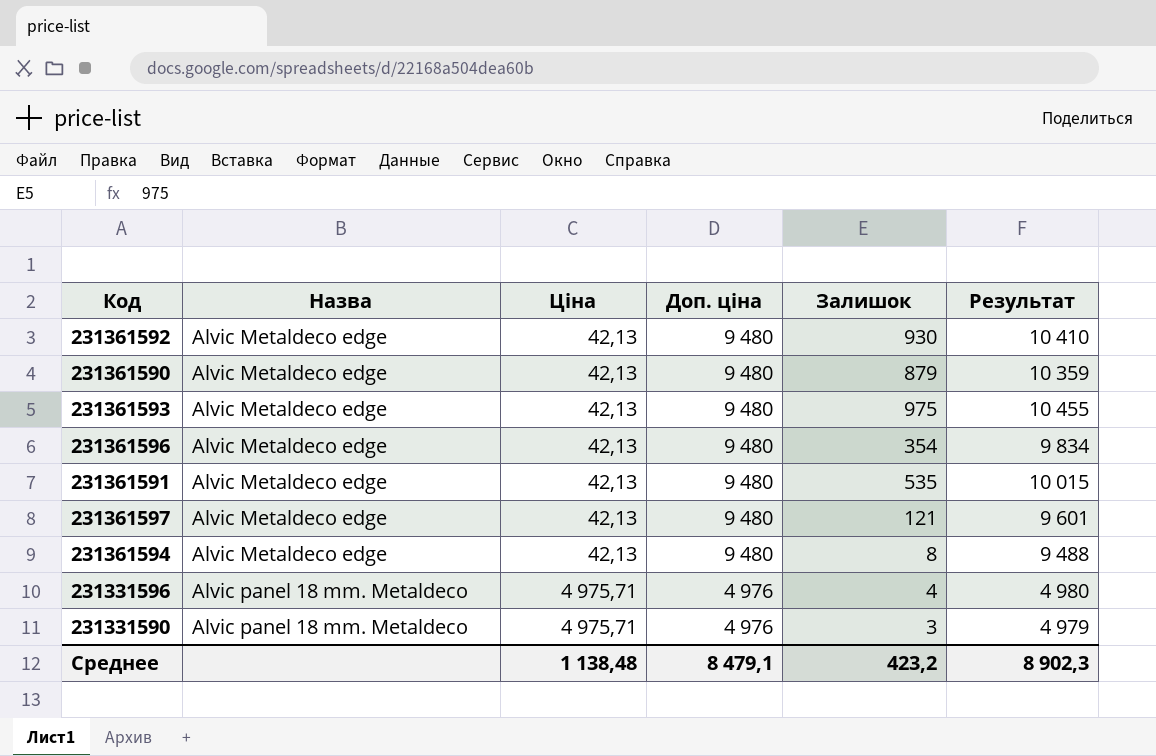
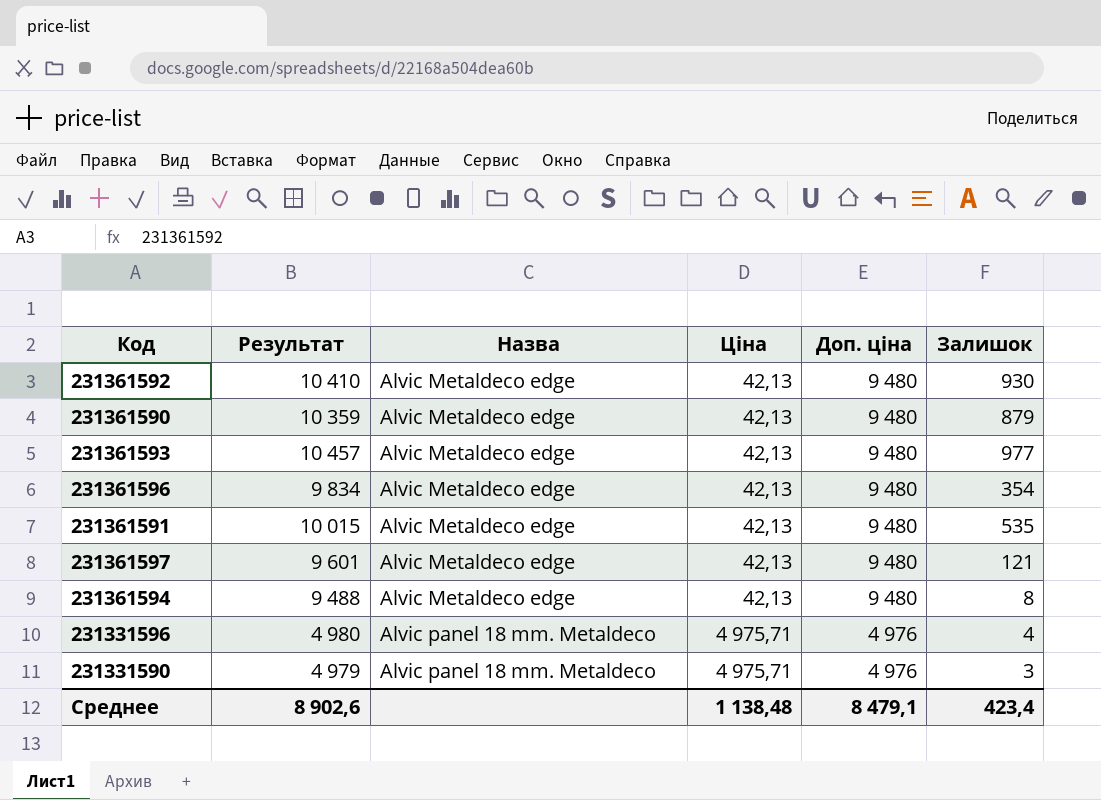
column Результат | position: 6 -> 2
231361593 | Результат: 10 455 -> 10 457
231361593 | Залишок: 975 -> 977
Среднее | Результат: 8 902,3 -> 8 902,6
Среднее | Залишок: 423,2 -> 423,4

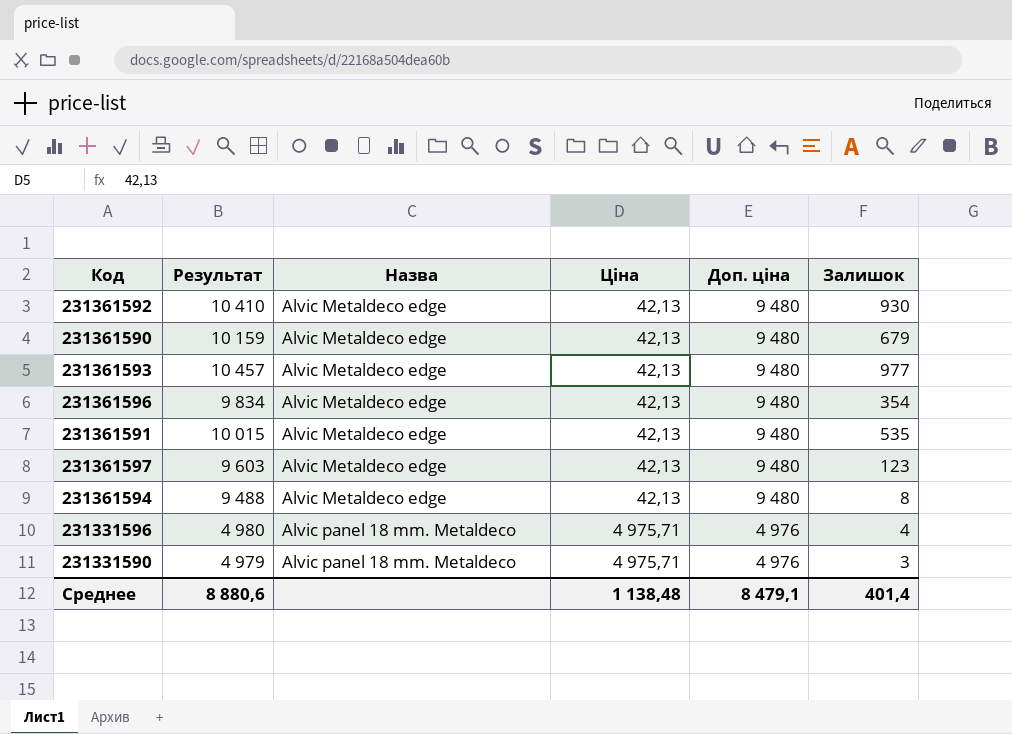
231361590 | Результат: 10 359 -> 10 159
231361590 | Залишок: 879 -> 679
231361597 | Результат: 9 601 -> 9 603
231361597 | Залишок: 121 -> 123
Среднее | Результат: 8 902,6 -> 8 880,6
Среднее | Залишок: 423,4 -> 401,4

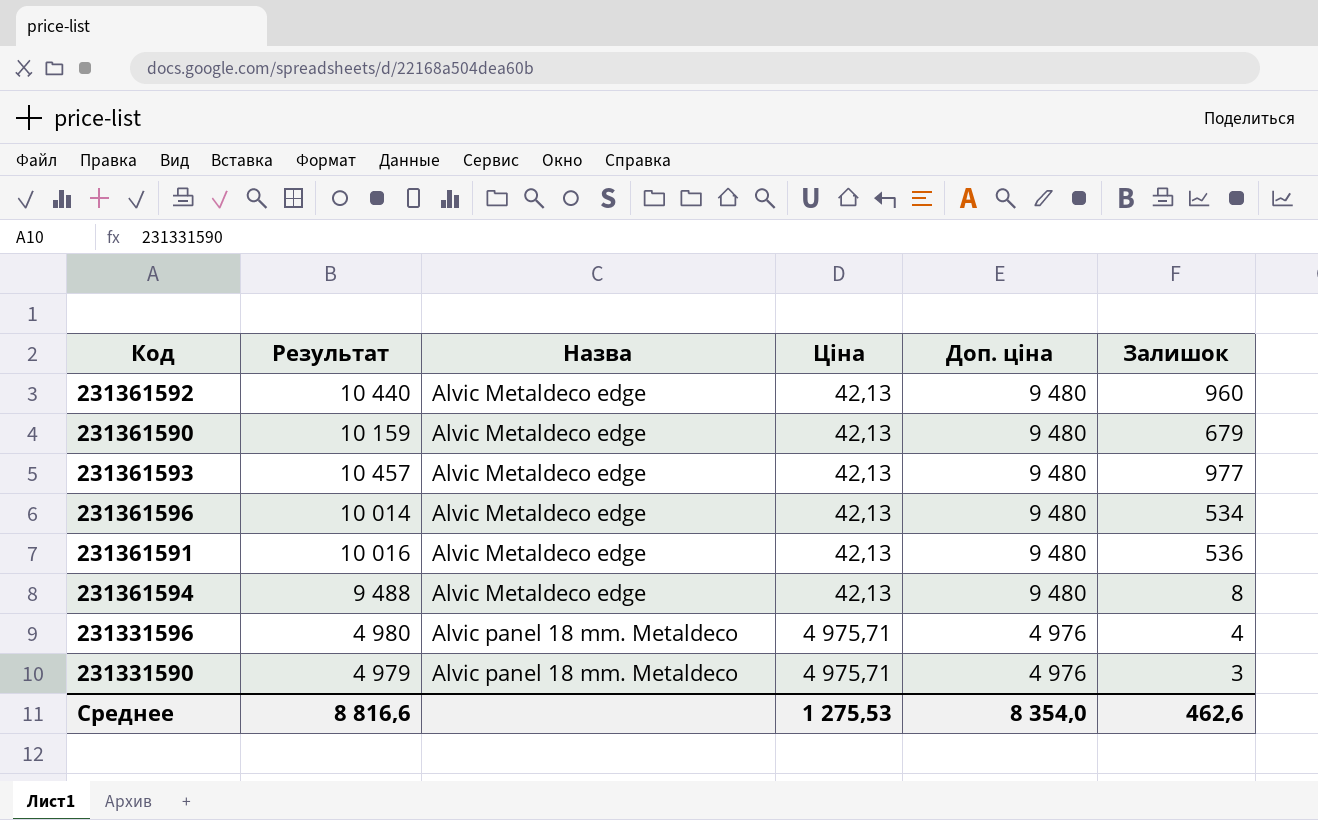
row 231361597: 9 603 | Alvic Metaldeco edge | 42,13 | 9 480 | 123 -> none
231361592 | Результат: 10 410 -> 10 440
231361592 | Залишок: 930 -> 960
231361596 | Результат: 9 834 -> 10 014
231361596 | Залишок: 354 -> 534
231361591 | Результат: 10 015 -> 10 016
231361591 | Залишок: 535 -> 536
Среднее | Результат: 8 880,6 -> 8 816,6
Среднее | Ціна: 1 138,48 -> 1 275,53
Среднее | Доп. ціна: 8 479,1 -> 8 354,0
Среднее | Залишок: 401,4 -> 462,6

